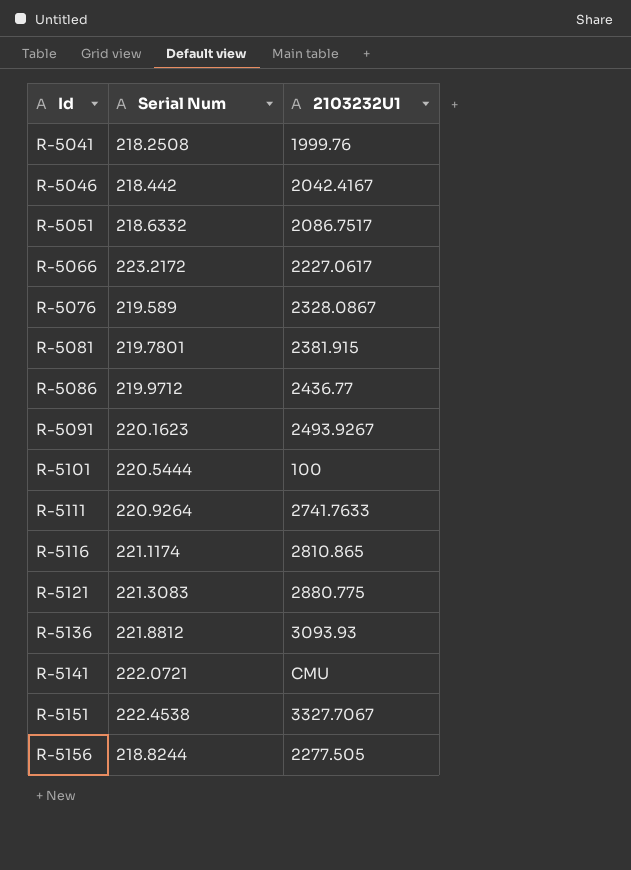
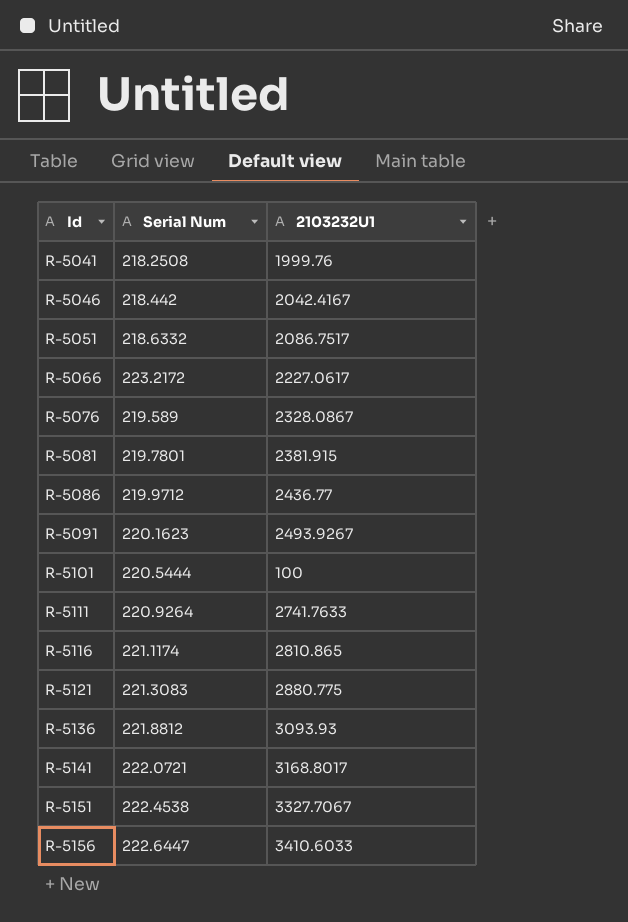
R-5141 | 2103232U1: CMU -> 3168.8017
R-5156 | Serial Num: 218.8244 -> 222.6447
R-5156 | 2103232U1: 2277.505 -> 3410.6033

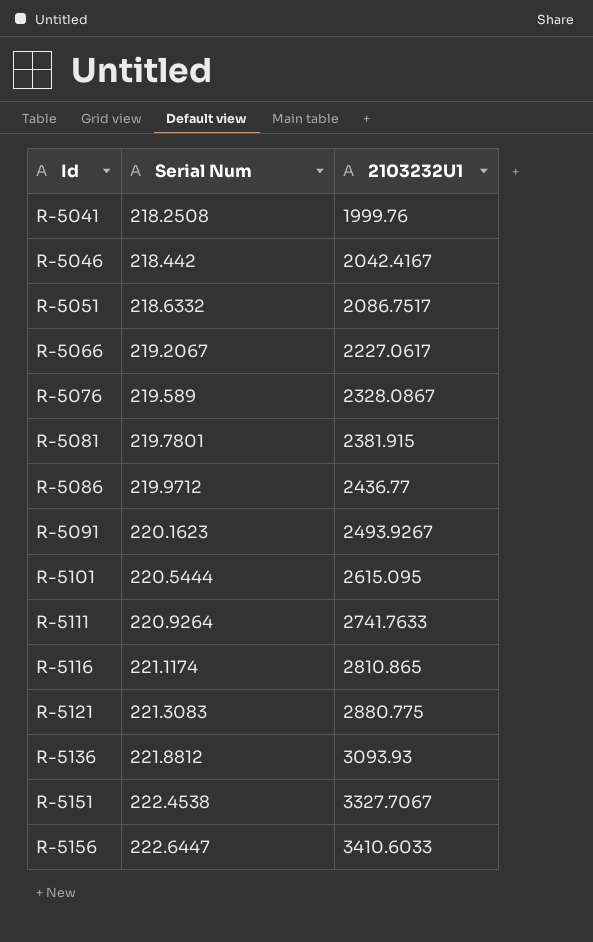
row R-5141: 222.0721 | 3168.8017 -> none
R-5066 | Serial Num: 223.2172 -> 219.2067
R-5101 | 2103232U1: 100 -> 2615.095

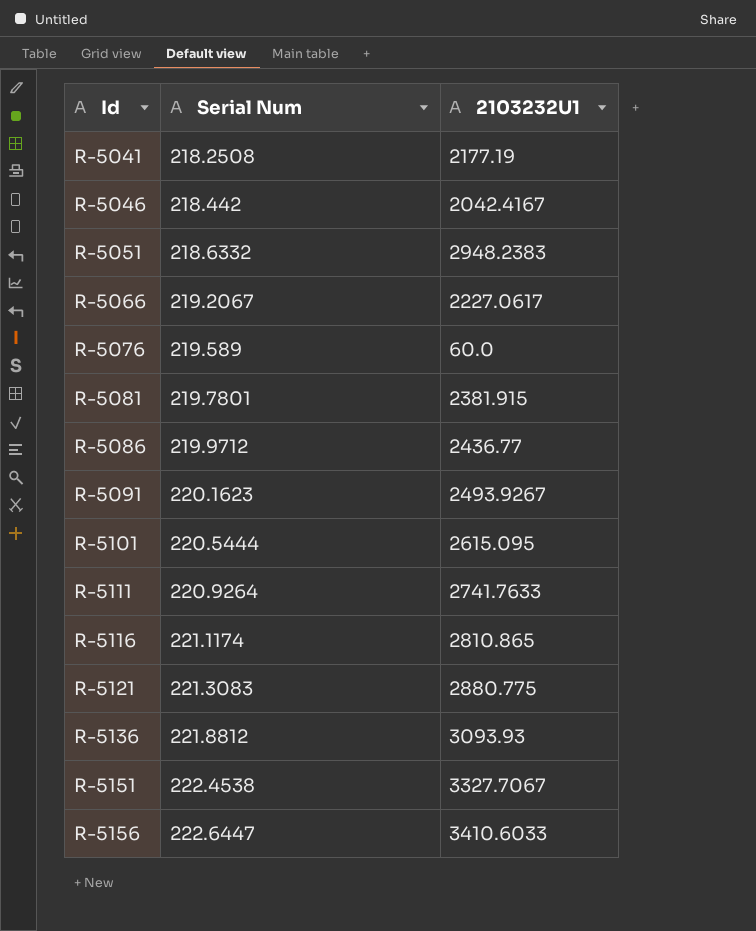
R-5041 | 2103232U1: 1999.76 -> 2177.19
R-5051 | 2103232U1: 2086.7517 -> 2948.2383
R-5076 | 2103232U1: 2328.0867 -> 60.0

